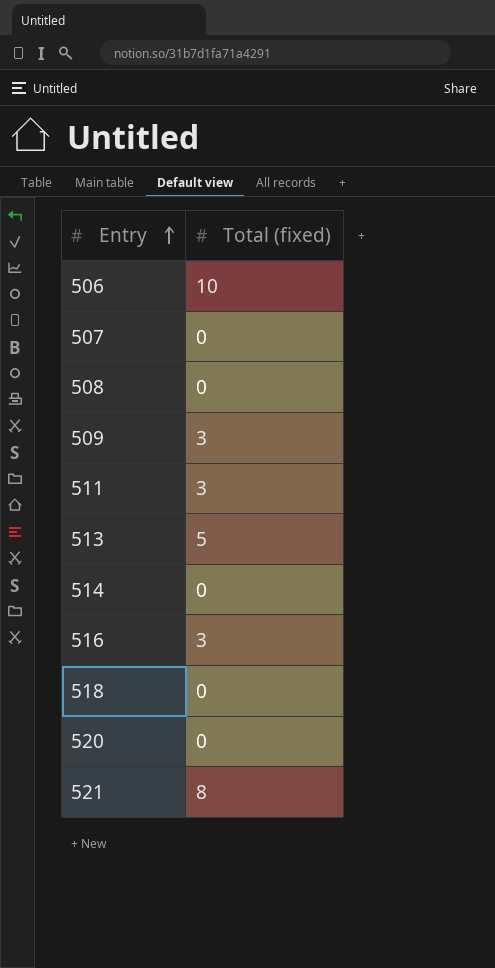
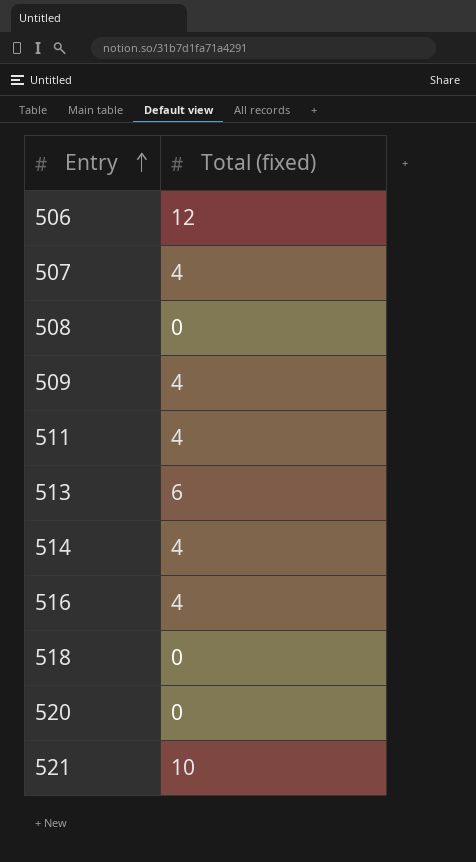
506 | Total (fixed): 10 -> 12
507 | Total (fixed): 0 -> 4
509 | Total (fixed): 3 -> 4
511 | Total (fixed): 3 -> 4
513 | Total (fixed): 5 -> 6
514 | Total (fixed): 0 -> 4
516 | Total (fixed): 3 -> 4
521 | Total (fixed): 8 -> 10

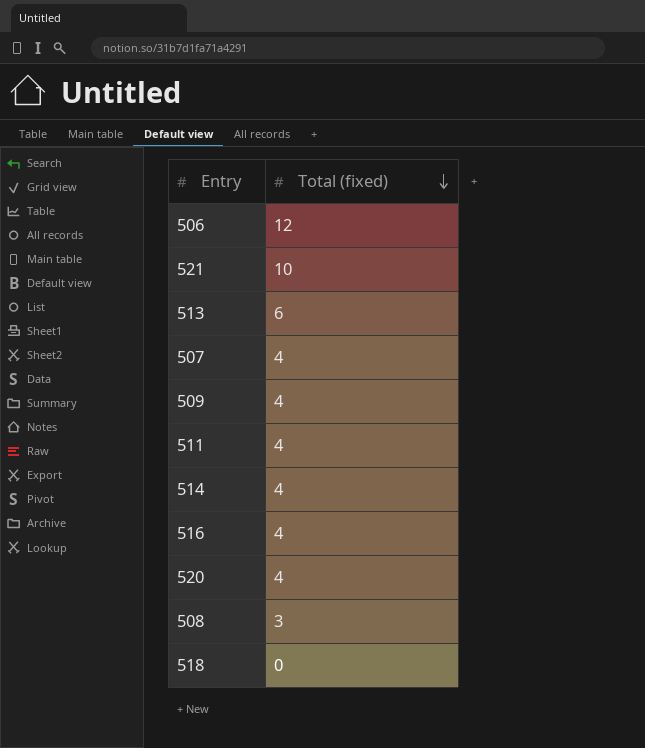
row order: Entry ascending -> Total (fixed) descending
520 | Total (fixed): 0 -> 4
508 | Total (fixed): 0 -> 3

